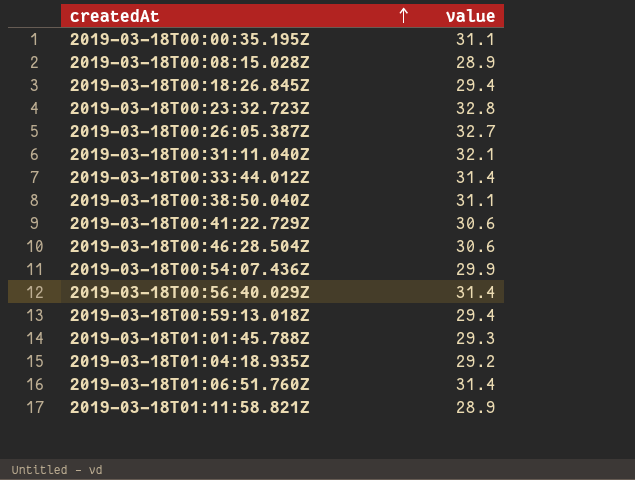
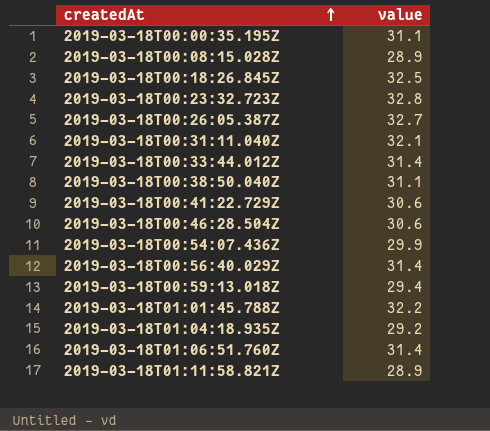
2019-03-18T00:18:26.845Z | value: 29.4 -> 32.5
2019-03-18T01:01:45.788Z | value: 29.3 -> 32.2

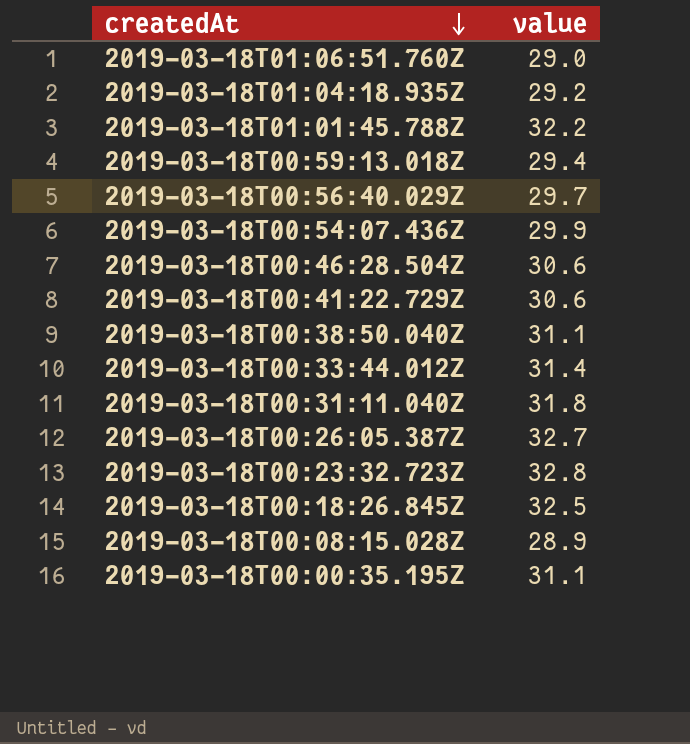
row order: createdAt ascending -> createdAt descending
row 2019-03-18T01:11:58.821Z: 28.9 -> none
2019-03-18T01:06:51.760Z | value: 31.4 -> 29.0
2019-03-18T00:56:40.029Z | value: 31.4 -> 29.7
2019-03-18T00:31:11.040Z | value: 32.1 -> 31.8

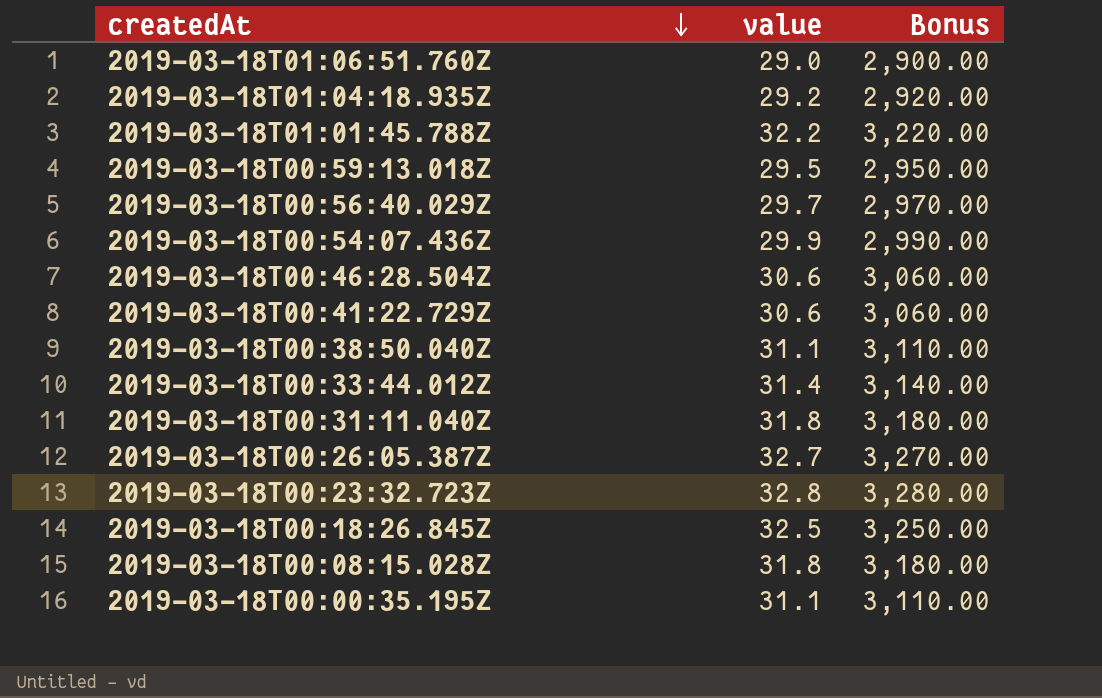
column Bonus | formula: none -> [value] * 100
2019-03-18T00:59:13.018Z | value: 29.4 -> 29.5
2019-03-18T00:08:15.028Z | value: 28.9 -> 31.8

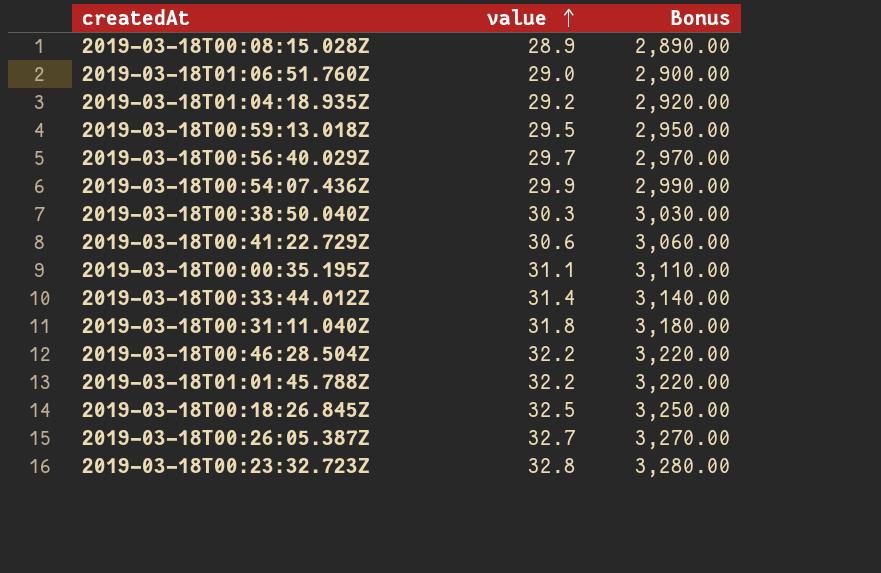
row order: createdAt descending -> value ascending
2019-03-18T00:08:15.028Z | value: 31.8 -> 28.9
2019-03-18T00:08:15.028Z | Bonus: 3,180.00 -> 2,890.00
2019-03-18T00:38:50.040Z | value: 31.1 -> 30.3
2019-03-18T00:38:50.040Z | Bonus: 3,110.00 -> 3,030.00
2019-03-18T00:46:28.504Z | value: 30.6 -> 32.2
2019-03-18T00:46:28.504Z | Bonus: 3,060.00 -> 3,220.00

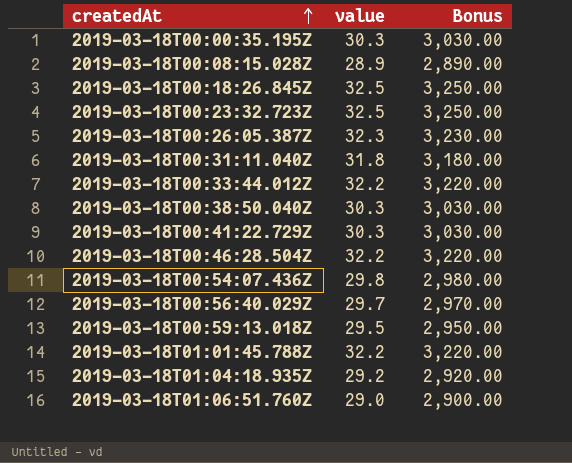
row order: value ascending -> createdAt ascending
2019-03-18T00:00:35.195Z | value: 31.1 -> 30.3
2019-03-18T00:00:35.195Z | Bonus: 3,110.00 -> 3,030.00
2019-03-18T00:23:32.723Z | value: 32.8 -> 32.5
2019-03-18T00:23:32.723Z | Bonus: 3,280.00 -> 3,250.00
2019-03-18T00:26:05.387Z | value: 32.7 -> 32.3
2019-03-18T00:26:05.387Z | Bonus: 3,270.00 -> 3,230.00
2019-03-18T00:33:44.012Z | value: 31.4 -> 32.2
2019-03-18T00:33:44.012Z | Bonus: 3,140.00 -> 3,220.00
2019-03-18T00:41:22.729Z | value: 30.6 -> 30.3
2019-03-18T00:41:22.729Z | Bonus: 3,060.00 -> 3,030.00
2019-03-18T00:54:07.436Z | value: 29.9 -> 29.8
2019-03-18T00:54:07.436Z | Bonus: 2,990.00 -> 2,980.00

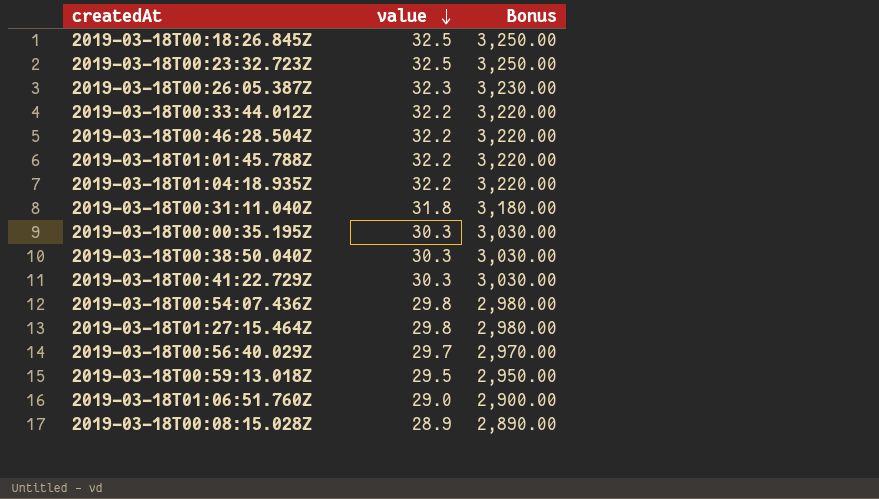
row order: createdAt ascending -> value descending
2019-03-18T01:04:18.935Z | value: 29.2 -> 32.2
2019-03-18T01:04:18.935Z | Bonus: 2,920.00 -> 3,220.00
row 2019-03-18T01:27:15.464Z: none -> 29.8 | 2,980.00

